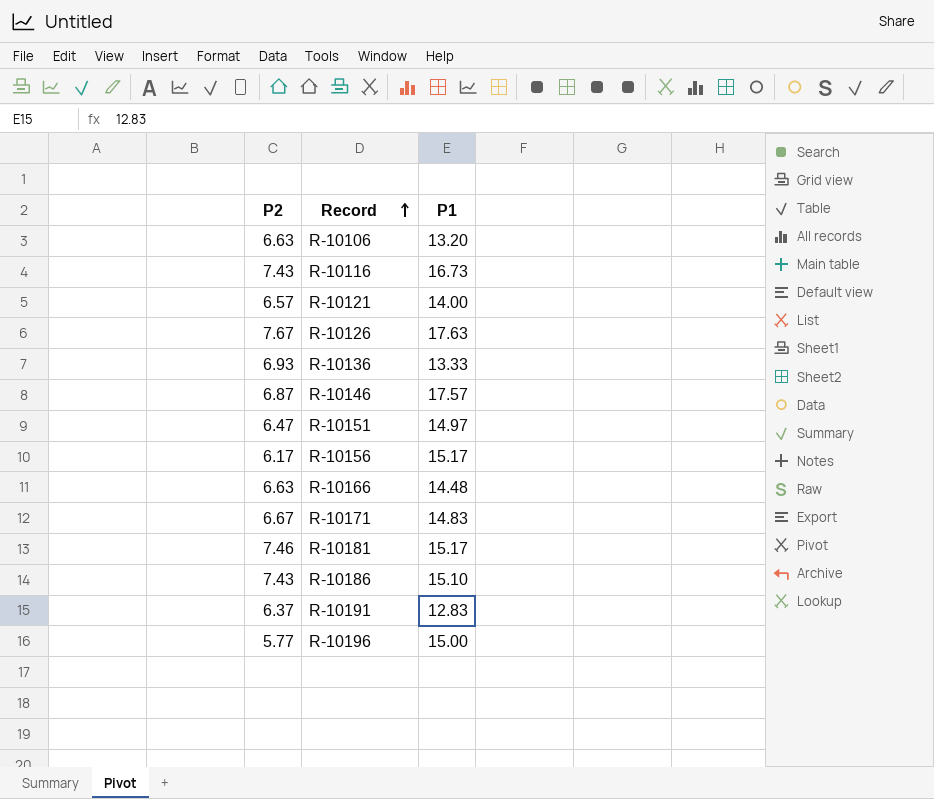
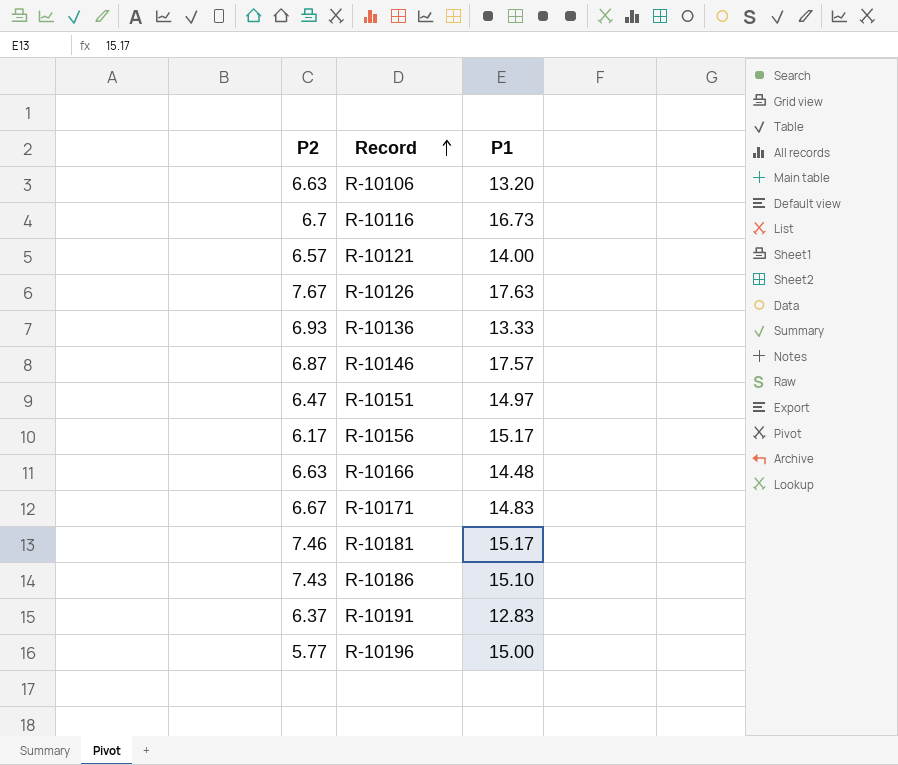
R-10116 | P2: 7.43 -> 6.7

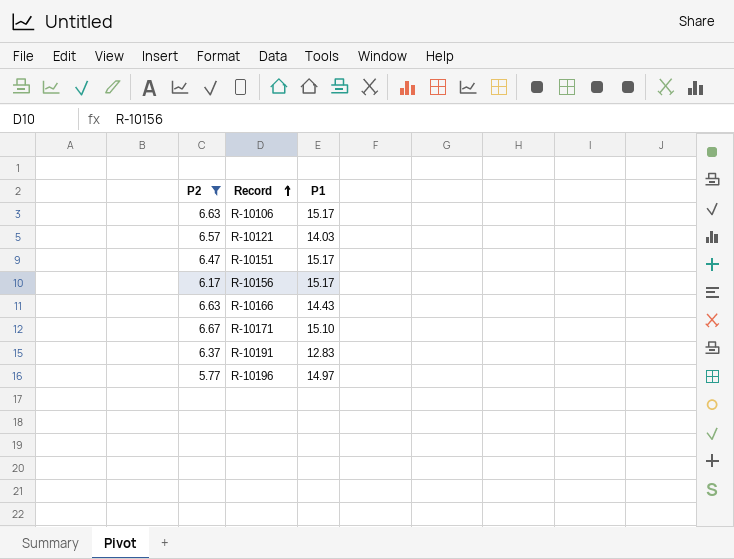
filter: none -> P2 <= 6.67
R-10106 | P1: 13.20 -> 15.17
R-10121 | P1: 14.00 -> 14.03
R-10151 | P1: 14.97 -> 15.17
R-10166 | P1: 14.48 -> 14.43
R-10171 | P1: 14.83 -> 15.10
R-10196 | P1: 15.00 -> 14.97

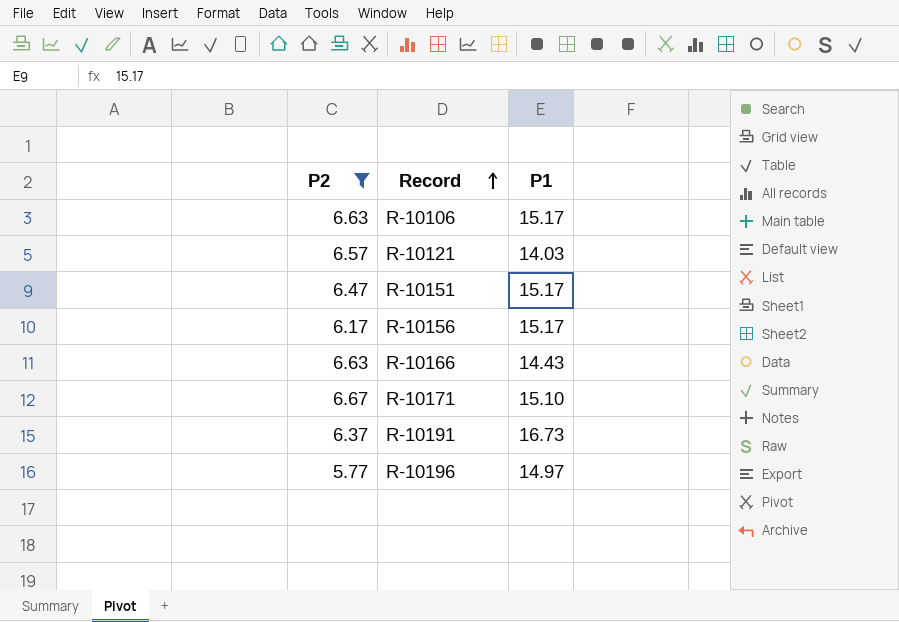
R-10191 | P1: 12.83 -> 16.73

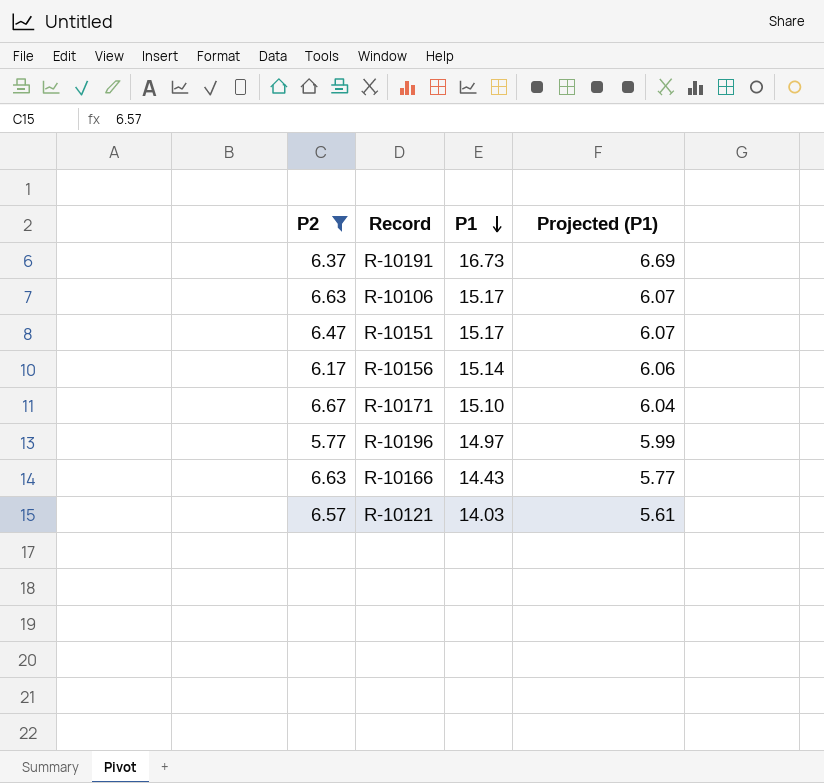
row order: Record ascending -> P1 descending
column Projected (P1) | formula: none -> [P1] * 0.4
R-10156 | P1: 15.17 -> 15.14

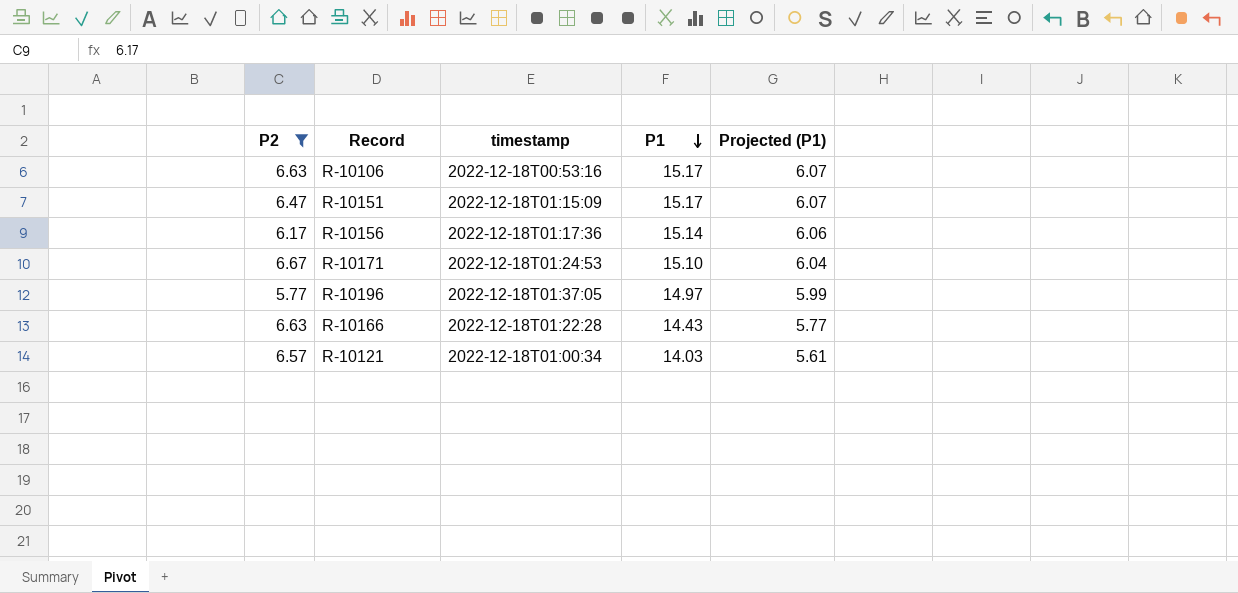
column timestamp | position: none -> 3
row R-10191: 6.37 | 16.73 | 6.69 -> none

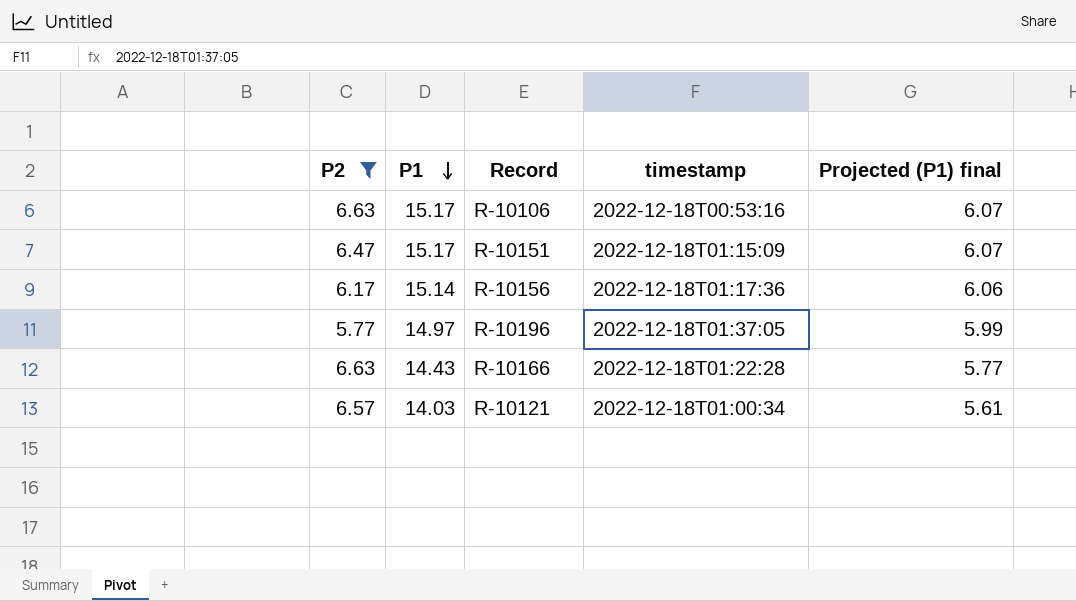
column P1 | position: 4 -> 2
column name: Projected (P1) -> Projected (P1) final
row R-10171: 6.67 | 2022-12-18T01:24:53 | 15.10 | 6.04 -> none

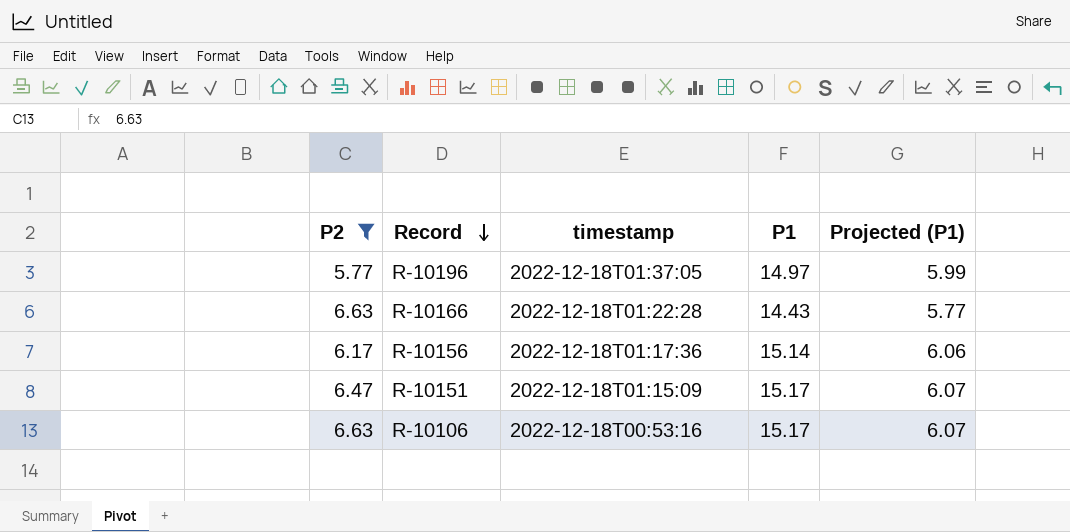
row order: P1 descending -> Record descending
column P1 | position: 2 -> 4
column name: Projected (P1) final -> Projected (P1)
row R-10121: 6.57 | 14.03 | 2022-12-18T01:00:34 | 5.61 -> none

